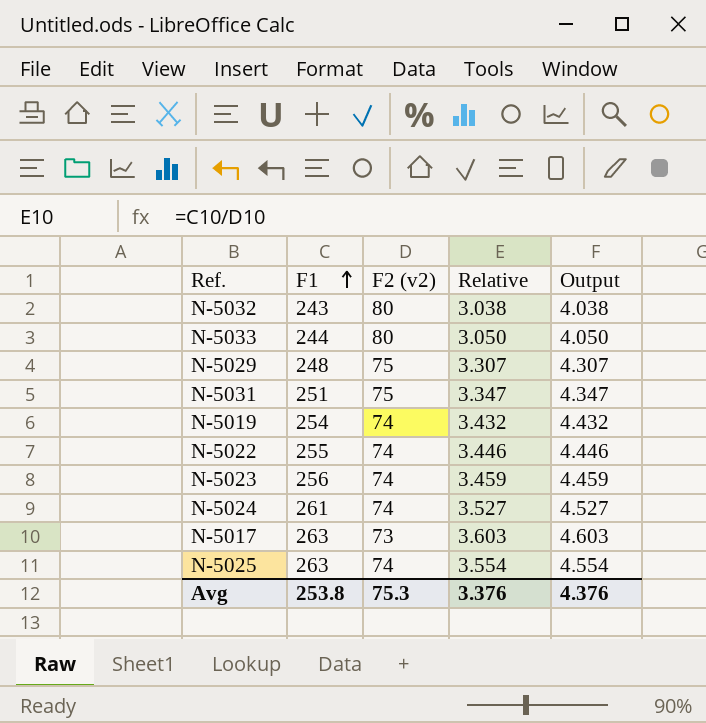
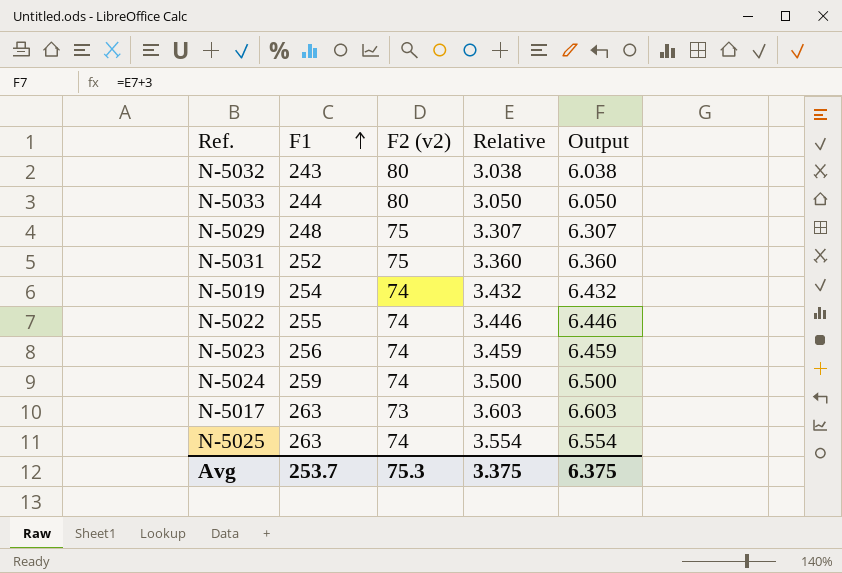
column Output | formula: [Relative] + 1 -> [Relative] + 3
N-5031 | F1: 251 -> 252
N-5031 | Relative: 3.347 -> 3.360
N-5024 | F1: 261 -> 259
N-5024 | Relative: 3.527 -> 3.500
Avg | F1: 253.8 -> 253.7
Avg | Relative: 3.376 -> 3.375
Avg | Output: 4.376 -> 6.375

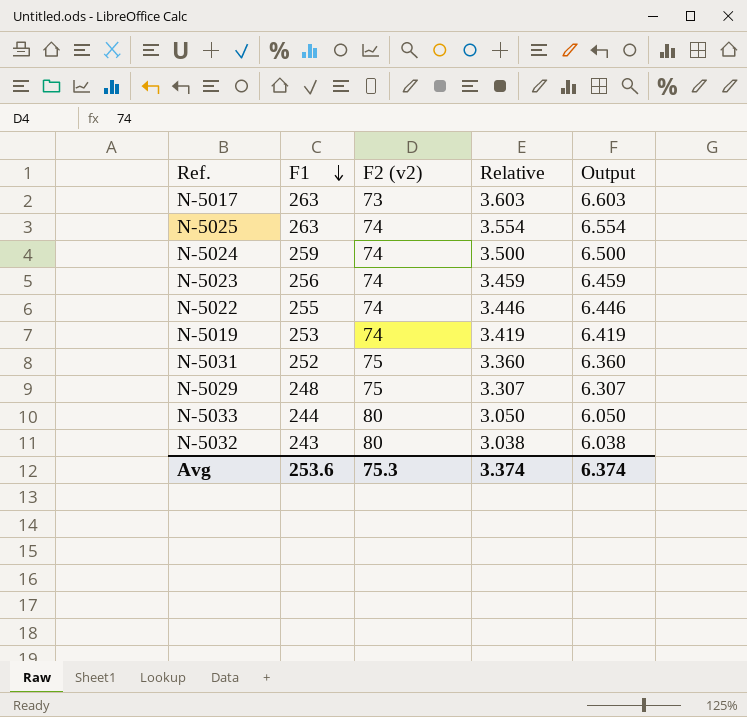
row order: F1 ascending -> F1 descending
N-5019 | F1: 254 -> 253
N-5019 | Relative: 3.432 -> 3.419
N-5019 | Output: 6.432 -> 6.419
Avg | F1: 253.7 -> 253.6
Avg | Relative: 3.375 -> 3.374
Avg | Output: 6.375 -> 6.374

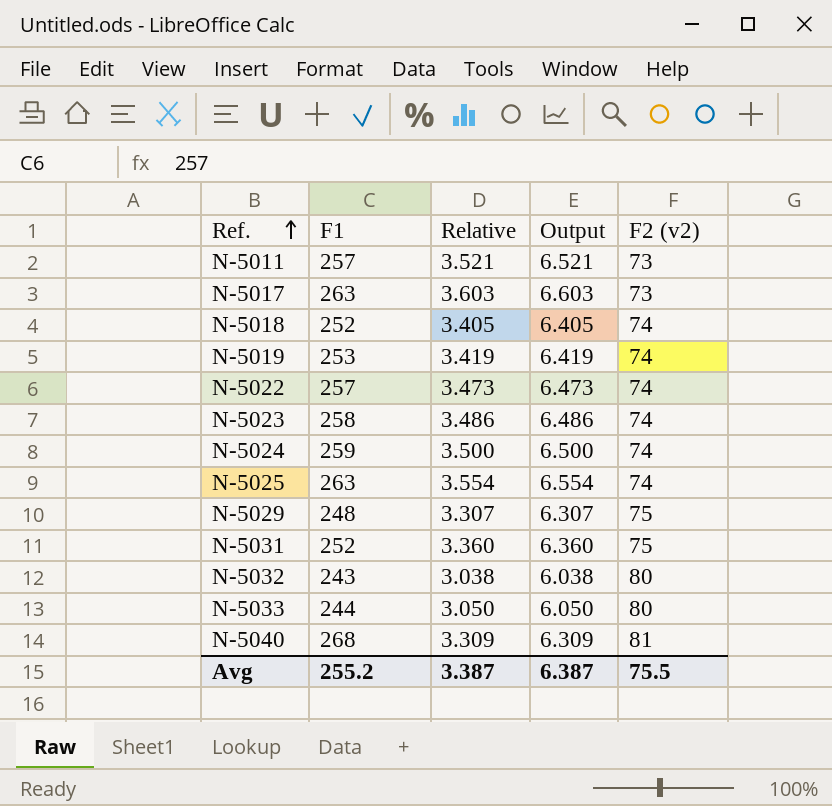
row order: F1 descending -> Ref. ascending
column F2 (v2) | position: 3 -> 5
row N-5011: none -> 257 | 3.521 | 6.521 | 73
row N-5018: none -> 252 | 3.405 | 6.405 | 74
N-5022 | F1: 255 -> 257
N-5022 | Relative: 3.446 -> 3.473
N-5022 | Output: 6.446 -> 6.473
N-5023 | F1: 256 -> 258
N-5023 | Relative: 3.459 -> 3.486
N-5023 | Output: 6.459 -> 6.486
row N-5040: none -> 268 | 3.309 | 6.309 | 81
Avg | F1: 253.6 -> 255.2
Avg | Relative: 3.374 -> 3.387
Avg | Output: 6.374 -> 6.387
Avg | F2 (v2): 75.3 -> 75.5

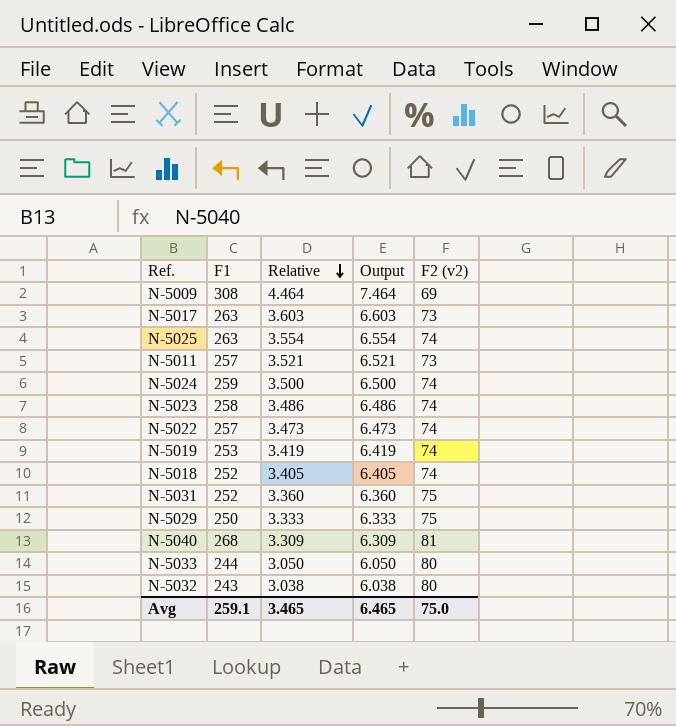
row order: Ref. ascending -> Relative descending
row N-5009: none -> 308 | 4.464 | 7.464 | 69
N-5029 | F1: 248 -> 250
N-5029 | Relative: 3.307 -> 3.333
N-5029 | Output: 6.307 -> 6.333
Avg | F1: 255.2 -> 259.1
Avg | Relative: 3.387 -> 3.465
Avg | Output: 6.387 -> 6.465
Avg | F2 (v2): 75.5 -> 75.0

